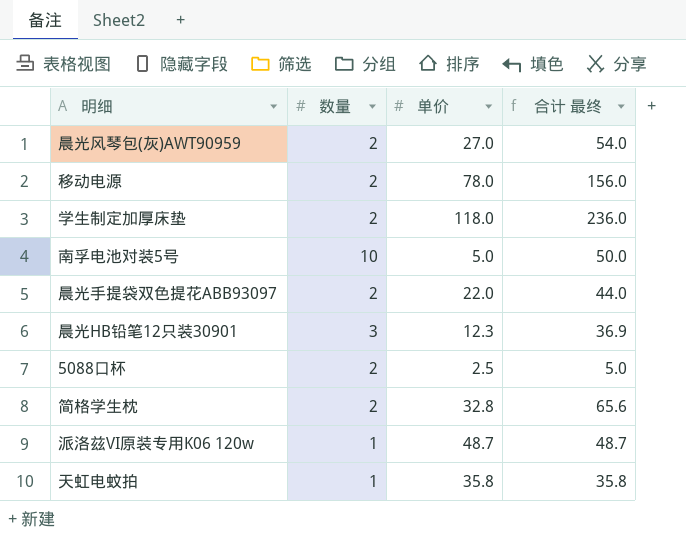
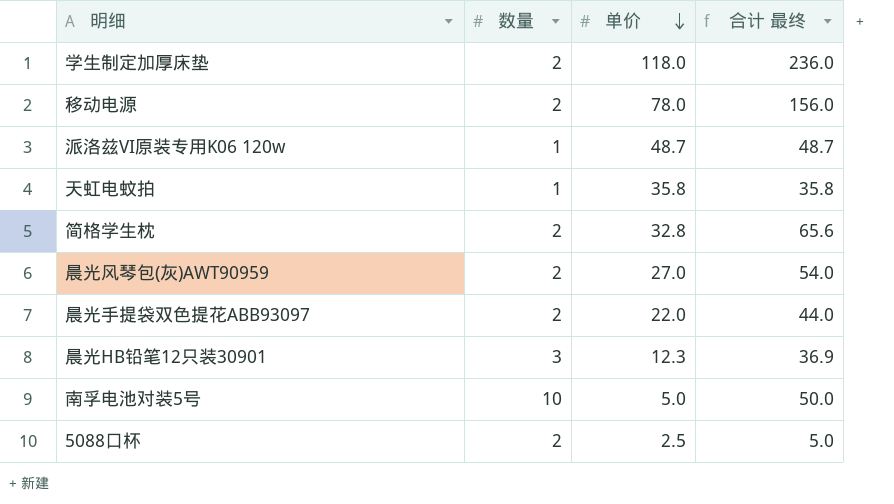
row order: none -> 单价 descending

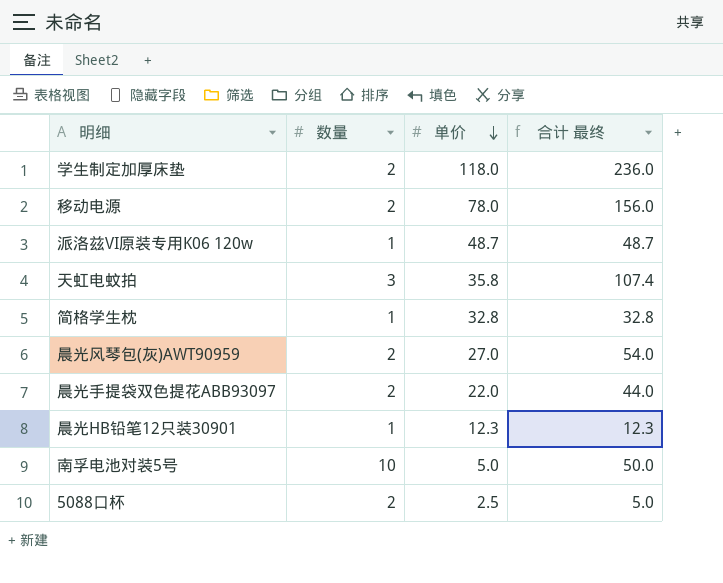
天虹电蚊拍 | 数量: 1 -> 3
天虹电蚊拍 | 合计 最终: 35.8 -> 107.4
简格学生枕 | 数量: 2 -> 1
简格学生枕 | 合计 最终: 65.6 -> 32.8
晨光HB铅笔12只装30901 | 数量: 3 -> 1
晨光HB铅笔12只装30901 | 合计 最终: 36.9 -> 12.3

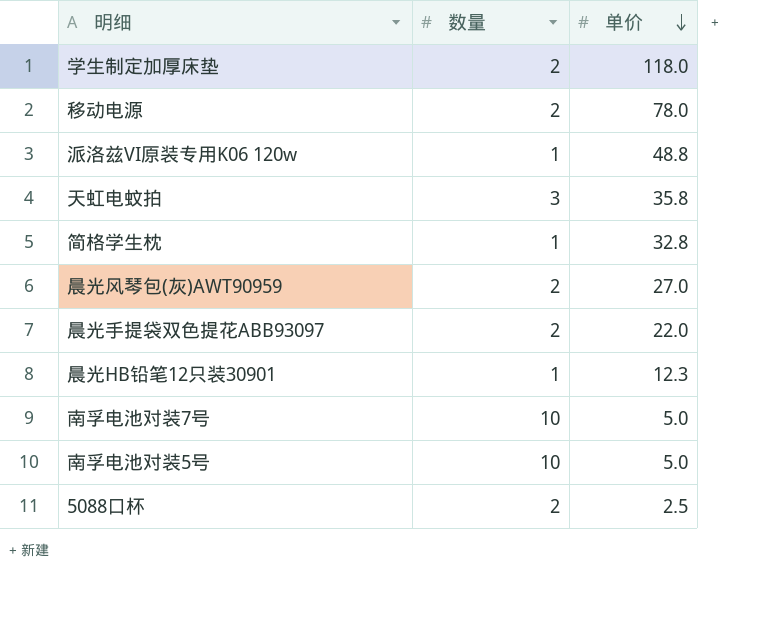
column 合计 最终 | formula: [数量] * [单价] -> none
派洛兹VI原装专用K06 120w | 单价: 48.7 -> 48.8
row 南孚电池对装7号: none -> 10 | 5.0

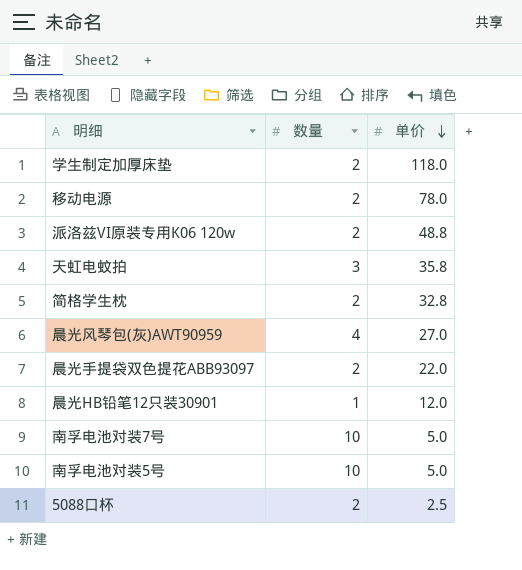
派洛兹VI原装专用K06 120w | 数量: 1 -> 2
简格学生枕 | 数量: 1 -> 2
晨光风琴包(灰)AWT90959 | 数量: 2 -> 4
晨光HB铅笔12只装30901 | 单价: 12.3 -> 12.0

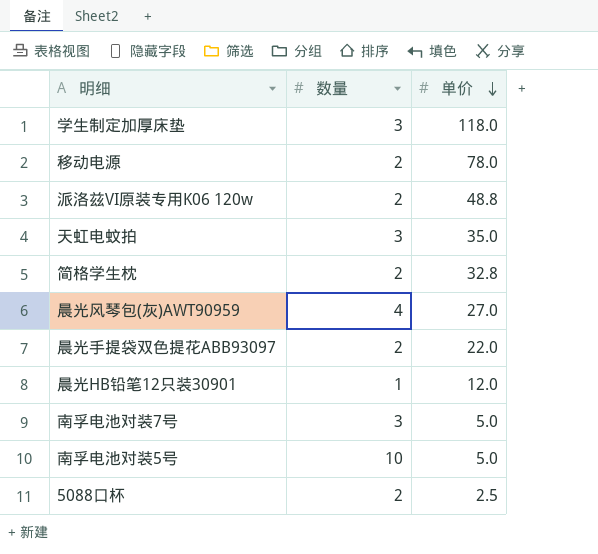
学生制定加厚床垫 | 数量: 2 -> 3
天虹电蚊拍 | 单价: 35.8 -> 35.0
南孚电池对装7号 | 数量: 10 -> 3

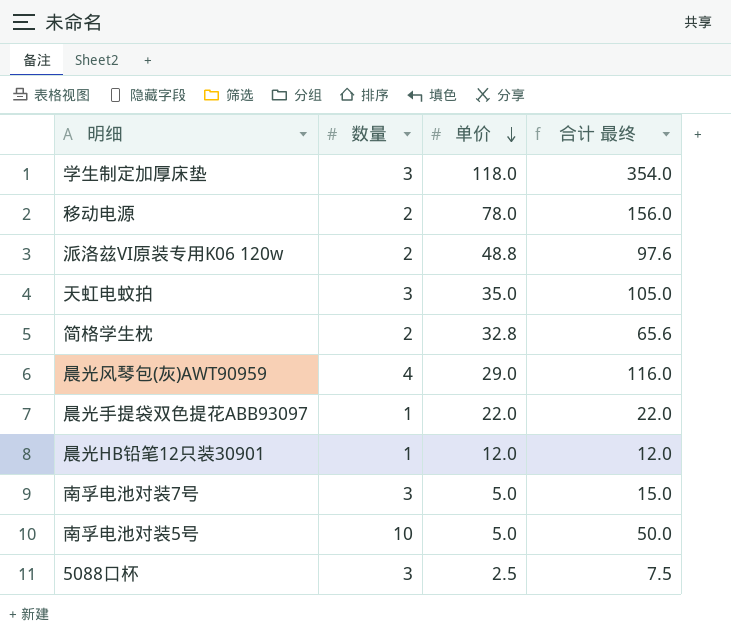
column 合计 最终 | formula: none -> [数量] * [单价]
晨光风琴包(灰)AWT90959 | 单价: 27.0 -> 29.0
晨光手提袋双色提花ABB93097 | 数量: 2 -> 1
5088口杯 | 数量: 2 -> 3

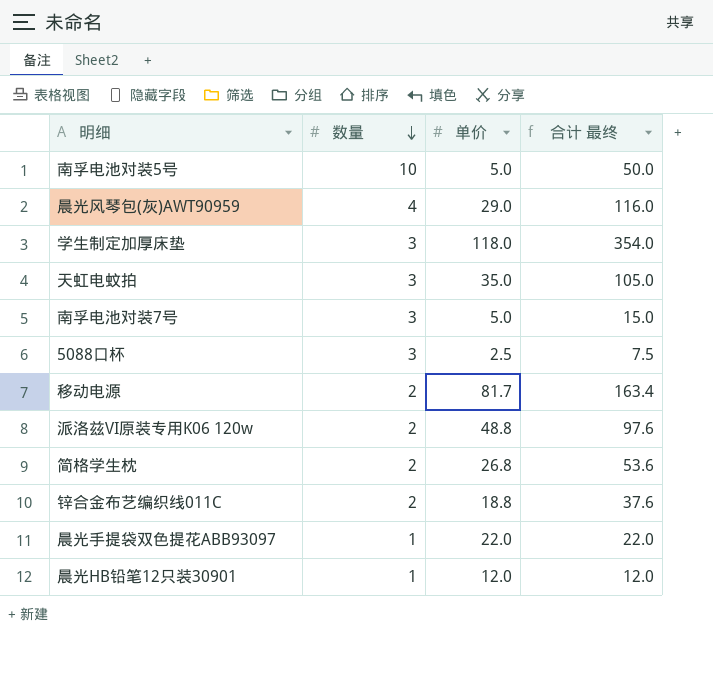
row order: 单价 descending -> 数量 descending
移动电源 | 单价: 78.0 -> 81.7
移动电源 | 合计 最终: 156.0 -> 163.4
简格学生枕 | 单价: 32.8 -> 26.8
简格学生枕 | 合计 最终: 65.6 -> 53.6
row 锌合金布艺编织线011C: none -> 2 | 18.8 | 37.6

